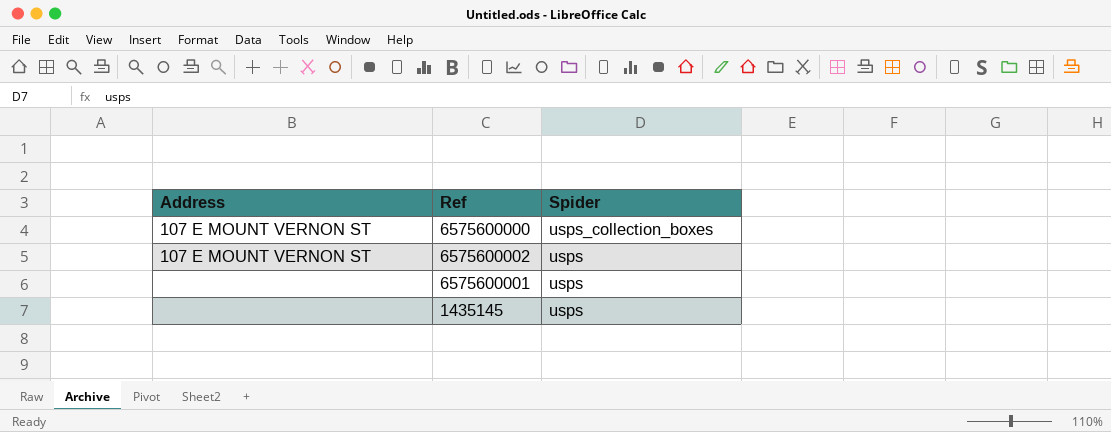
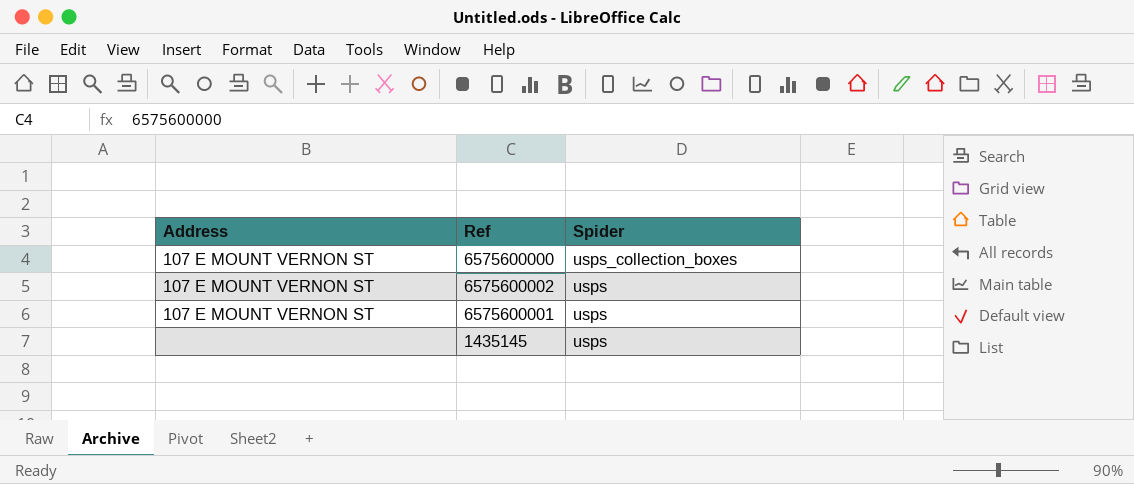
6575600001 | Address: none -> 107 E MOUNT VERNON ST

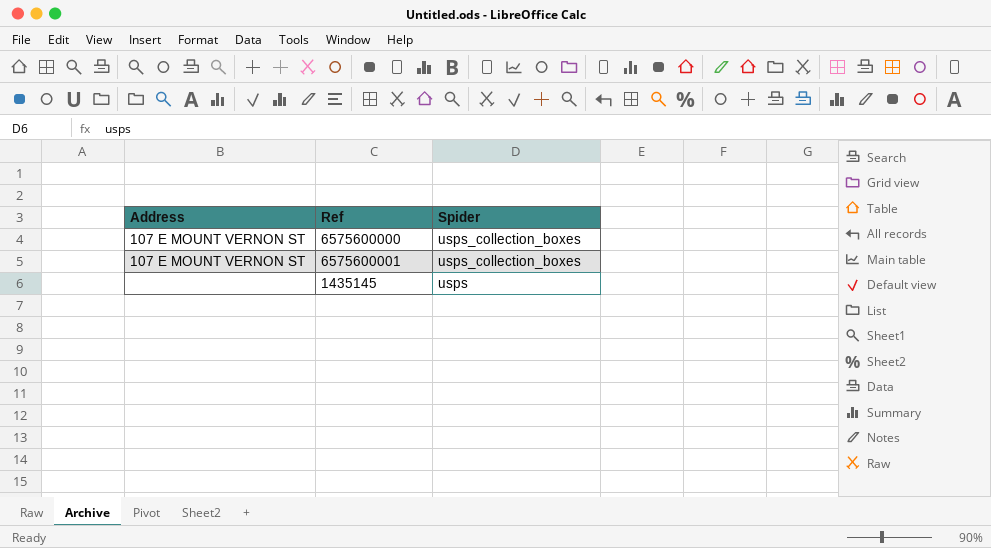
row 6575600002: 107 E MOUNT VERNON ST | usps -> none
6575600001 | Spider: usps -> usps_collection_boxes

